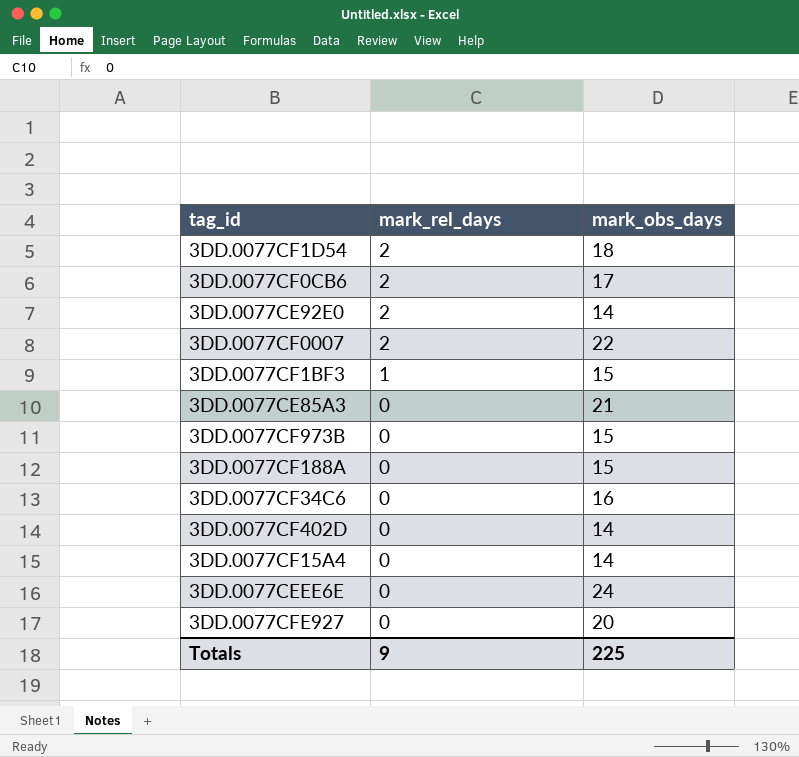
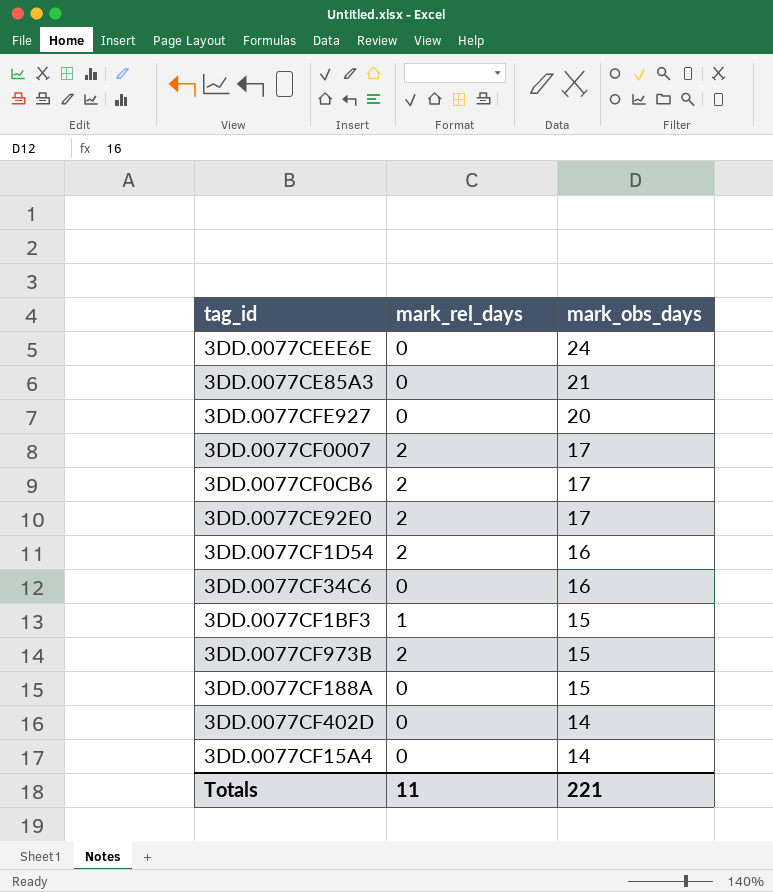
row order: mark_rel_days descending -> mark_obs_days descending
3DD.0077CF0007 | mark_obs_days: 22 -> 17
3DD.0077CE92E0 | mark_obs_days: 14 -> 17
3DD.0077CF1D54 | mark_obs_days: 18 -> 16
3DD.0077CF973B | mark_rel_days: 0 -> 2
Totals | mark_rel_days: 9 -> 11
Totals | mark_obs_days: 225 -> 221

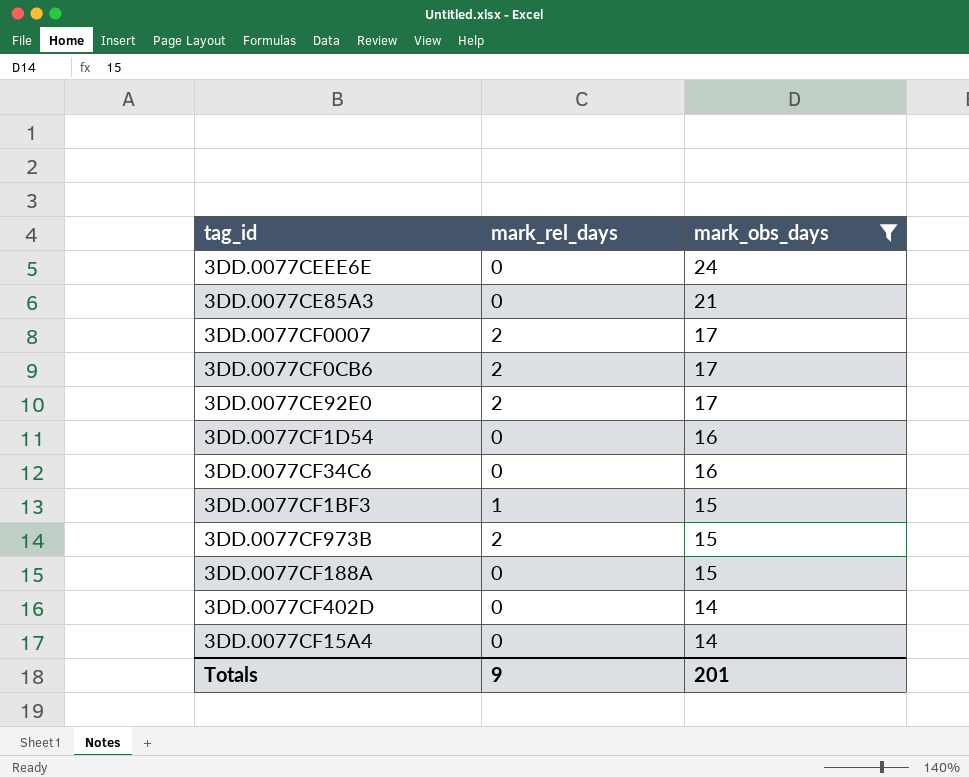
filter: none -> mark_obs_days != 20
3DD.0077CF1D54 | mark_rel_days: 2 -> 0
Totals | mark_rel_days: 11 -> 9
Totals | mark_obs_days: 221 -> 201

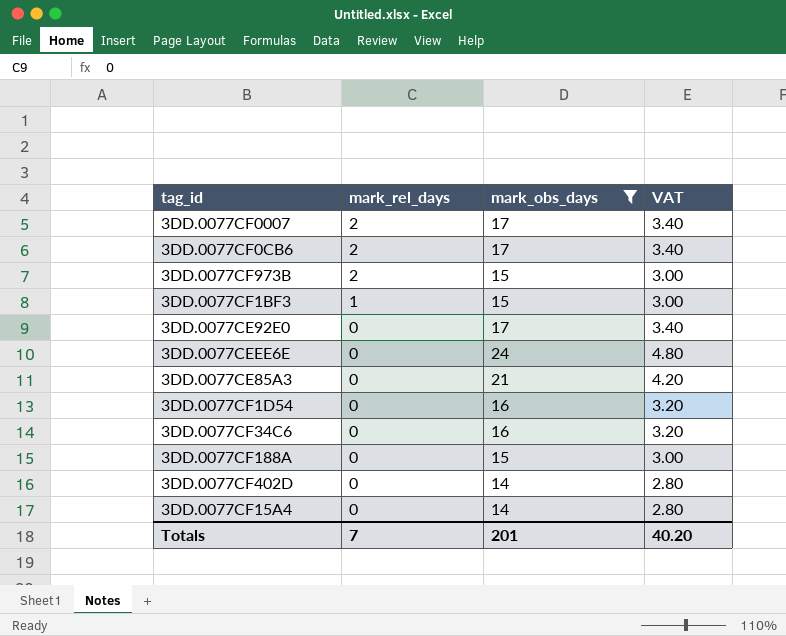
row order: mark_obs_days descending -> mark_rel_days descending
column VAT | formula: none -> [mark_obs_days] * 0.2
3DD.0077CE92E0 | mark_rel_days: 2 -> 0
Totals | mark_rel_days: 9 -> 7

